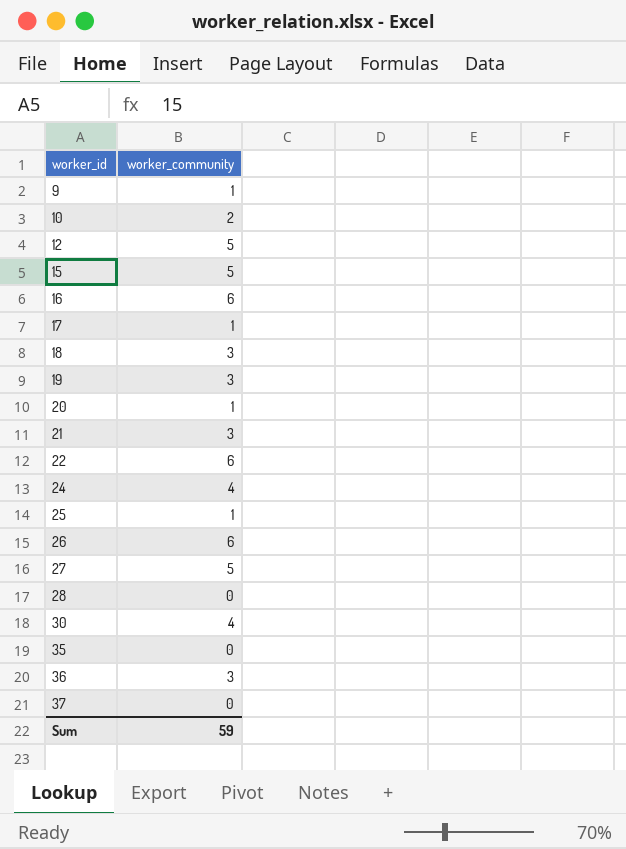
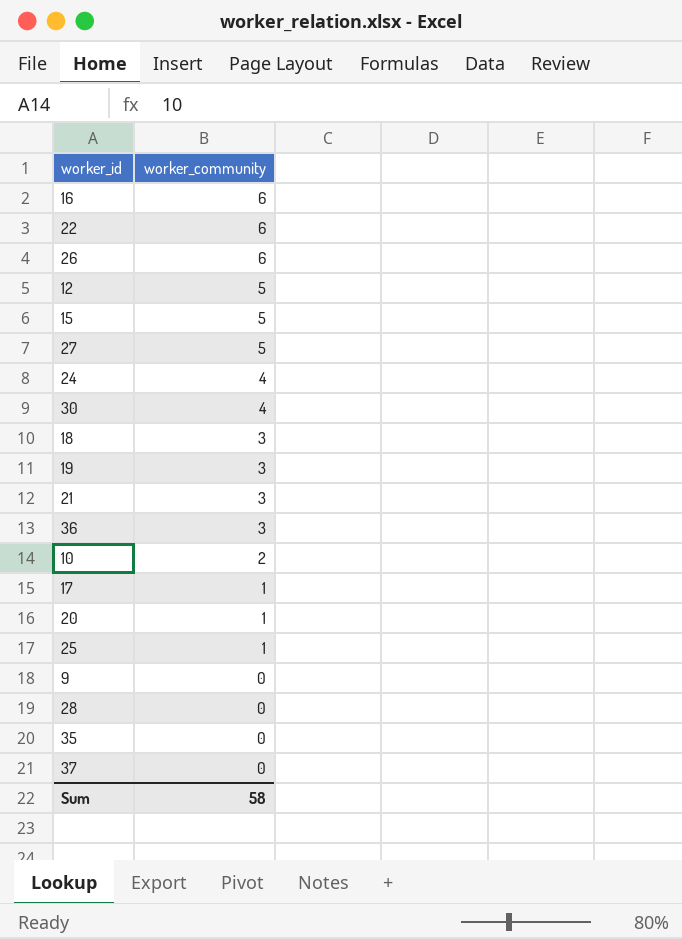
row order: worker_id ascending -> worker_community descending
9 | worker_community: 1 -> 0
Sum | worker_community: 59 -> 58

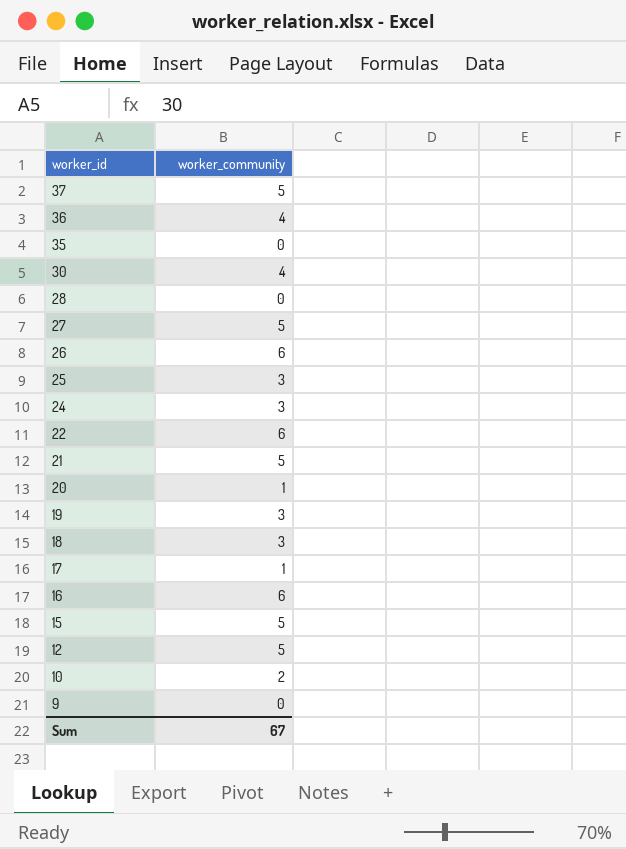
row order: worker_community descending -> worker_id descending
37 | worker_community: 0 -> 5
36 | worker_community: 3 -> 4
25 | worker_community: 1 -> 3
24 | worker_community: 4 -> 3
21 | worker_community: 3 -> 5
Sum | worker_community: 58 -> 67

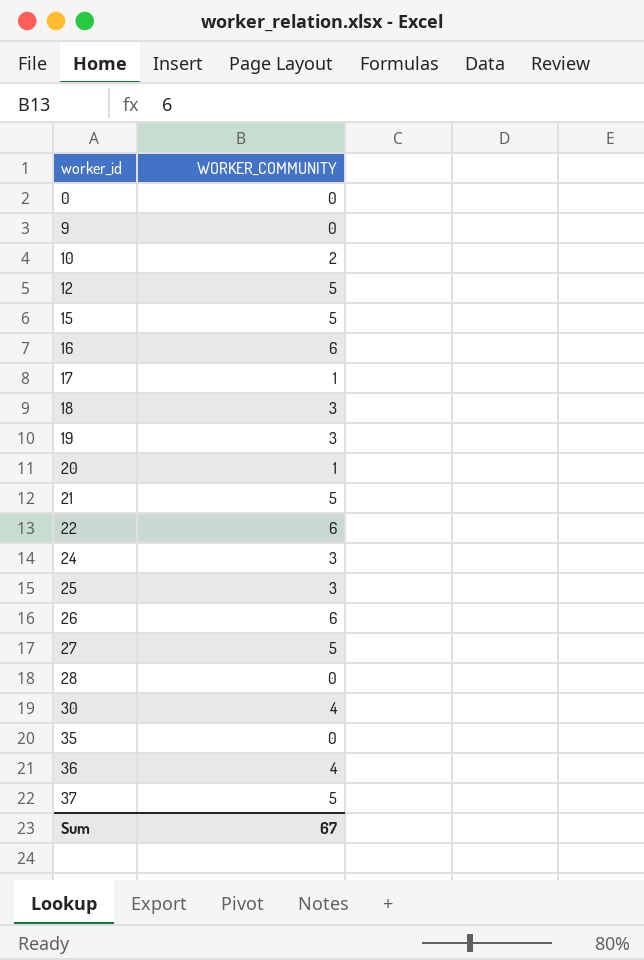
row order: worker_id descending -> worker_id ascending
column name: worker_community -> WORKER_COMMUNITY
row 0: none -> 0

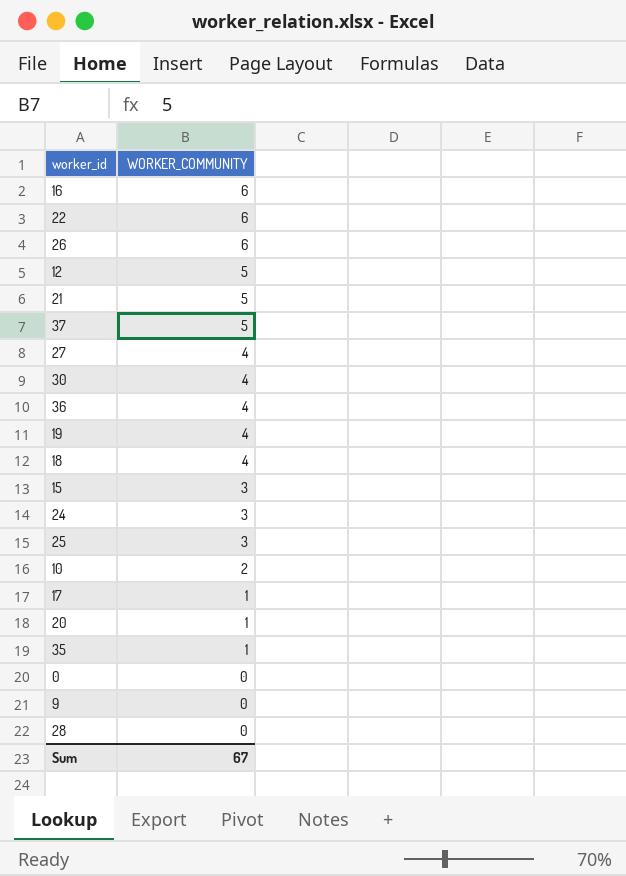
row order: worker_id ascending -> WORKER_COMMUNITY descending
27 | WORKER_COMMUNITY: 5 -> 4
19 | WORKER_COMMUNITY: 3 -> 4
18 | WORKER_COMMUNITY: 3 -> 4
15 | WORKER_COMMUNITY: 5 -> 3
35 | WORKER_COMMUNITY: 0 -> 1

